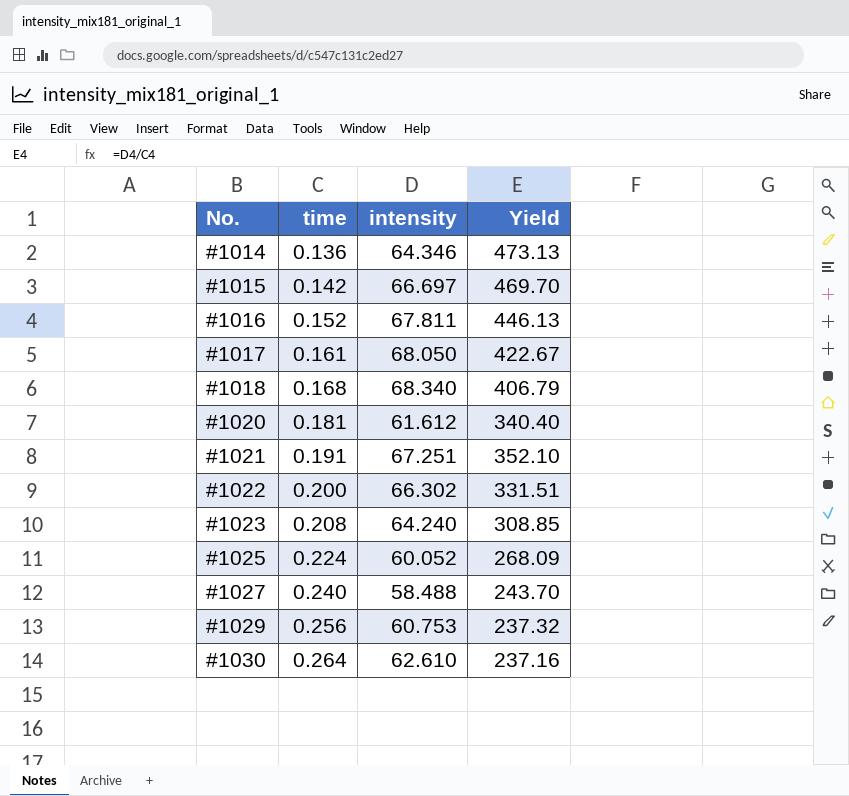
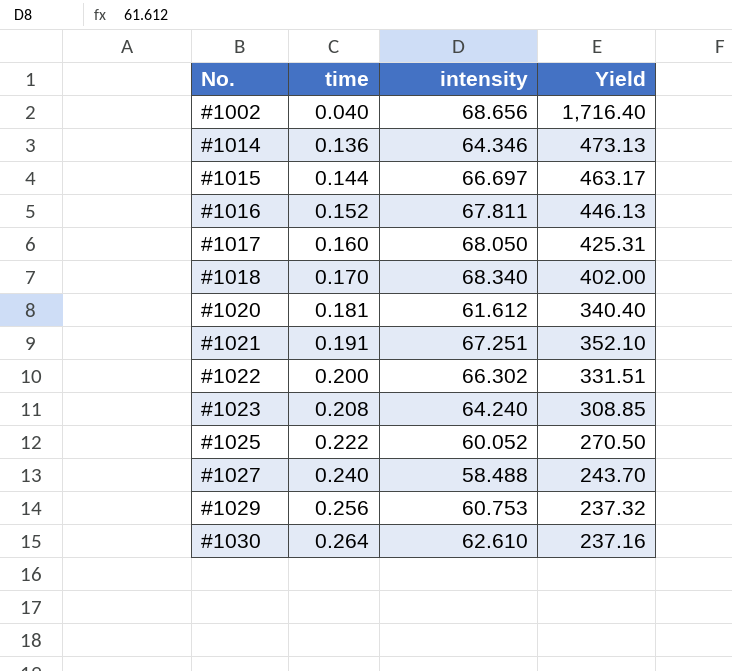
row #1002: none -> 0.040 | 68.656 | 1,716.40
#1015 | time: 0.142 -> 0.144
#1015 | Yield: 469.70 -> 463.17
#1017 | time: 0.161 -> 0.160
#1017 | Yield: 422.67 -> 425.31
#1018 | time: 0.168 -> 0.170
#1018 | Yield: 406.79 -> 402.00
#1025 | time: 0.224 -> 0.222
#1025 | Yield: 268.09 -> 270.50

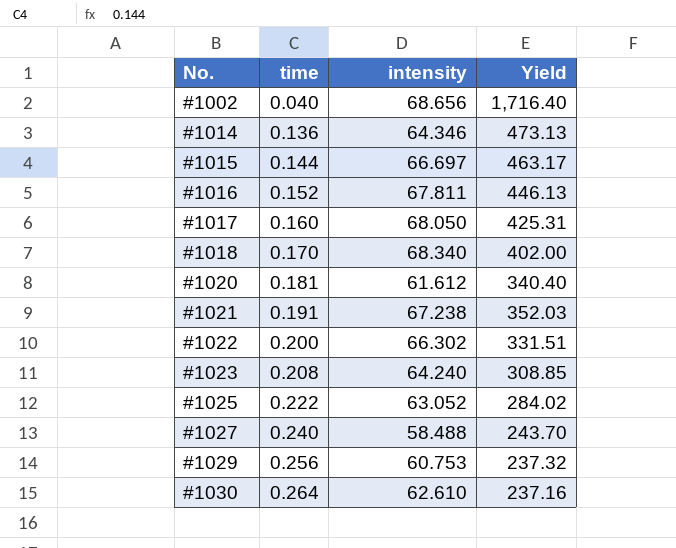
#1021 | intensity: 67.251 -> 67.238
#1021 | Yield: 352.10 -> 352.03
#1025 | intensity: 60.052 -> 63.052
#1025 | Yield: 270.50 -> 284.02

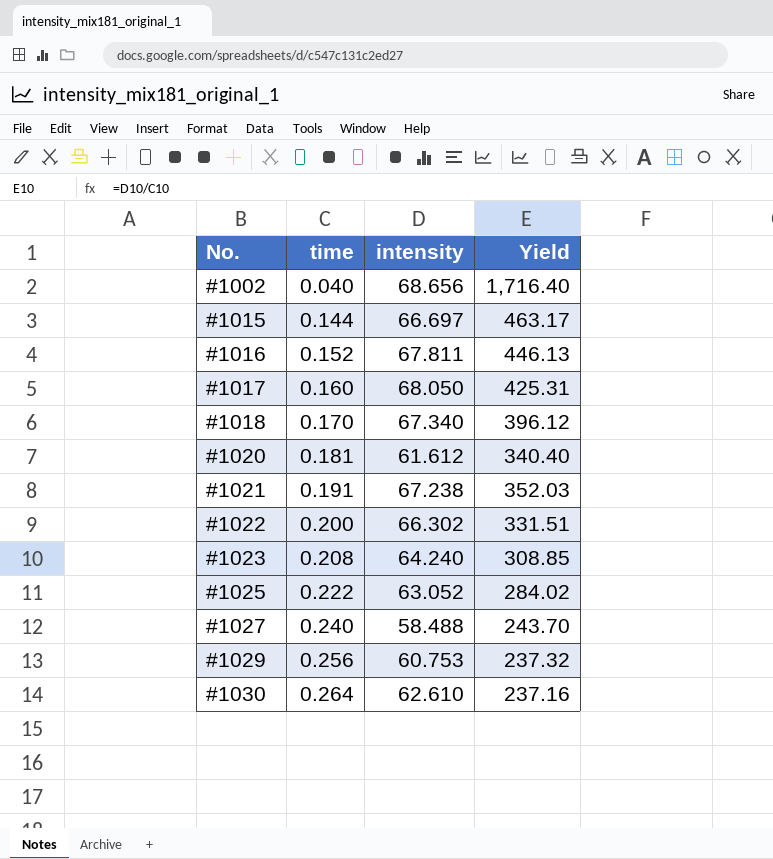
row #1014: 0.136 | 64.346 | 473.13 -> none
#1018 | intensity: 68.340 -> 67.340
#1018 | Yield: 402.00 -> 396.12

